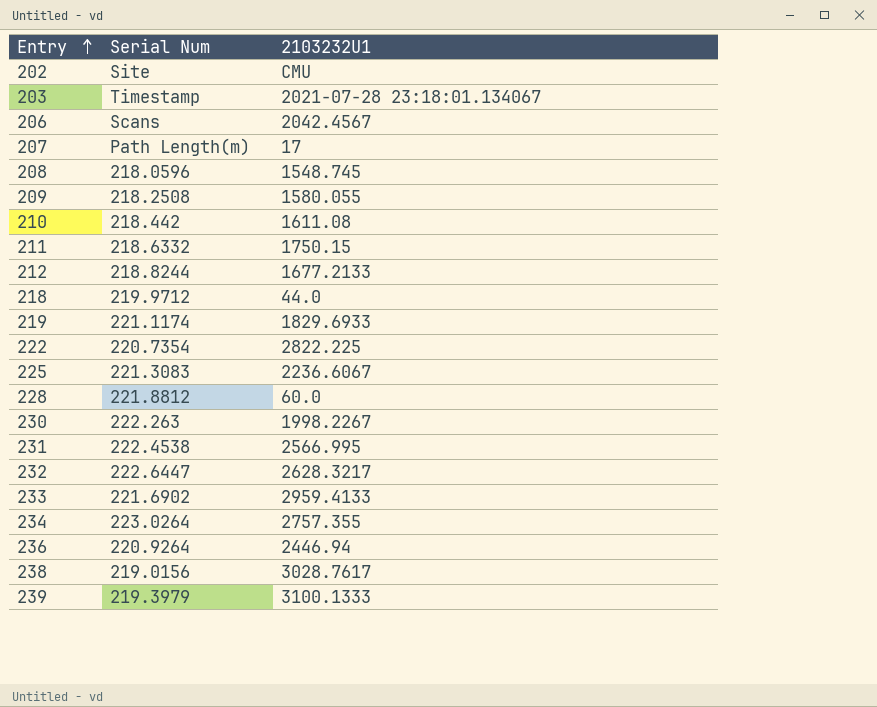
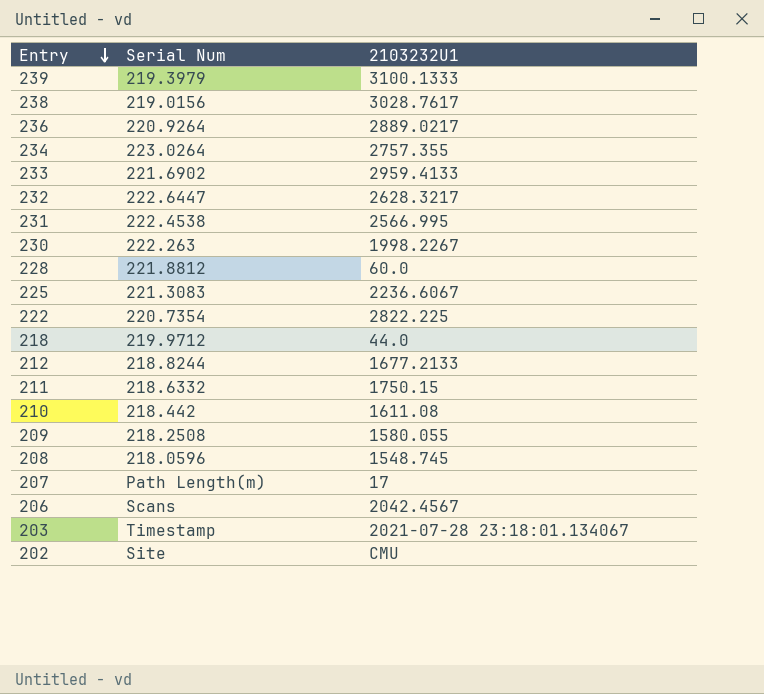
row order: Entry ascending -> Entry descending
row 219: 221.1174 | 1829.6933 -> none
236 | 2103232U1: 2446.94 -> 2889.0217

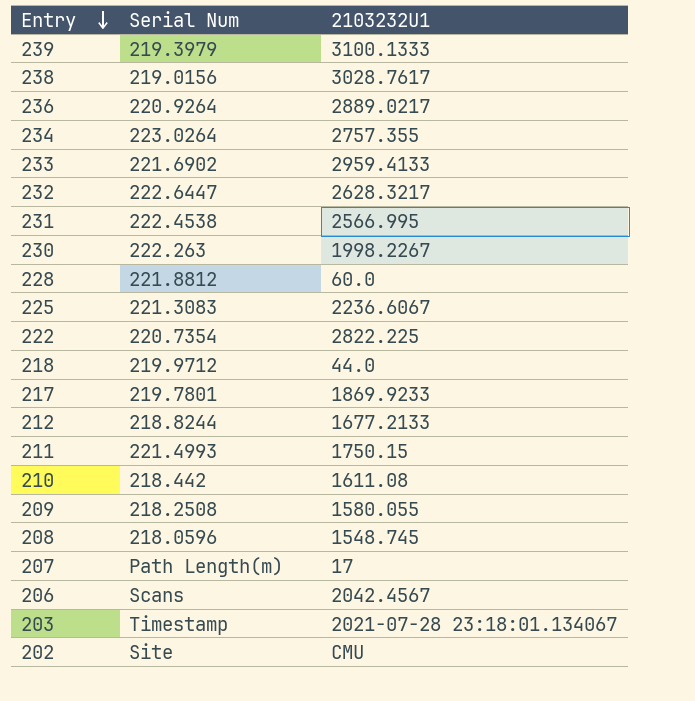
row 217: none -> 219.7801 | 1869.9233
211 | Serial Num: 218.6332 -> 221.4993

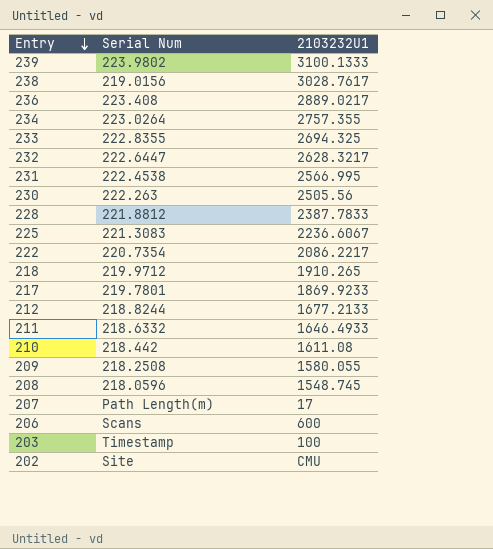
239 | Serial Num: 219.3979 -> 223.9802
236 | Serial Num: 220.9264 -> 223.408
233 | Serial Num: 221.6902 -> 222.8355
233 | 2103232U1: 2959.4133 -> 2694.325
230 | 2103232U1: 1998.2267 -> 2505.56
228 | 2103232U1: 60.0 -> 2387.7833
222 | 2103232U1: 2822.225 -> 2086.2217
218 | 2103232U1: 44.0 -> 1910.265
211 | Serial Num: 221.4993 -> 218.6332
211 | 2103232U1: 1750.15 -> 1646.4933
206 | 2103232U1: 2042.4567 -> 600
203 | 2103232U1: 2021-07-28 23:18:01.134067 -> 100

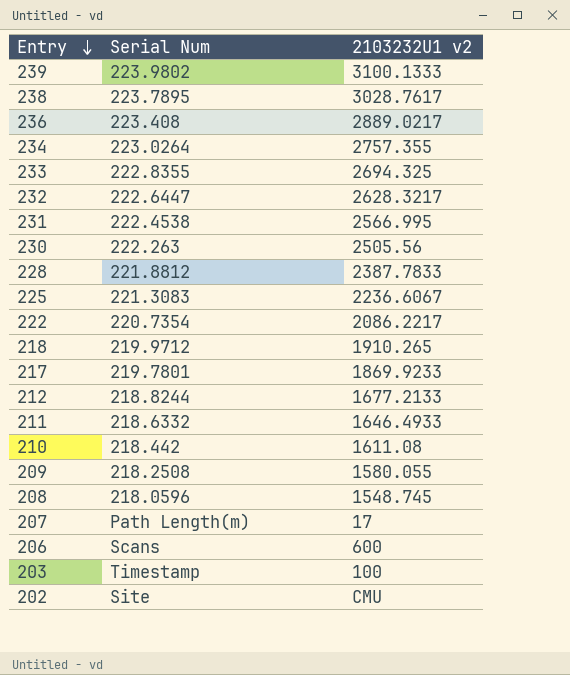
column name: 2103232U1 -> 2103232U1 v2
238 | Serial Num: 219.0156 -> 223.7895

